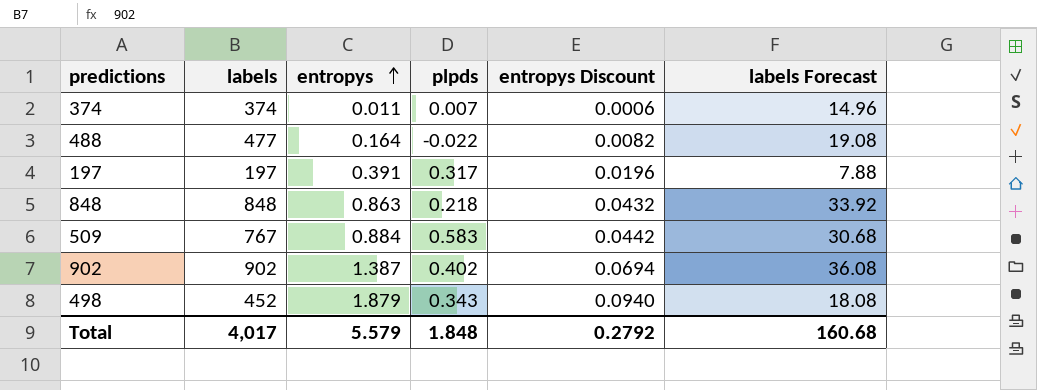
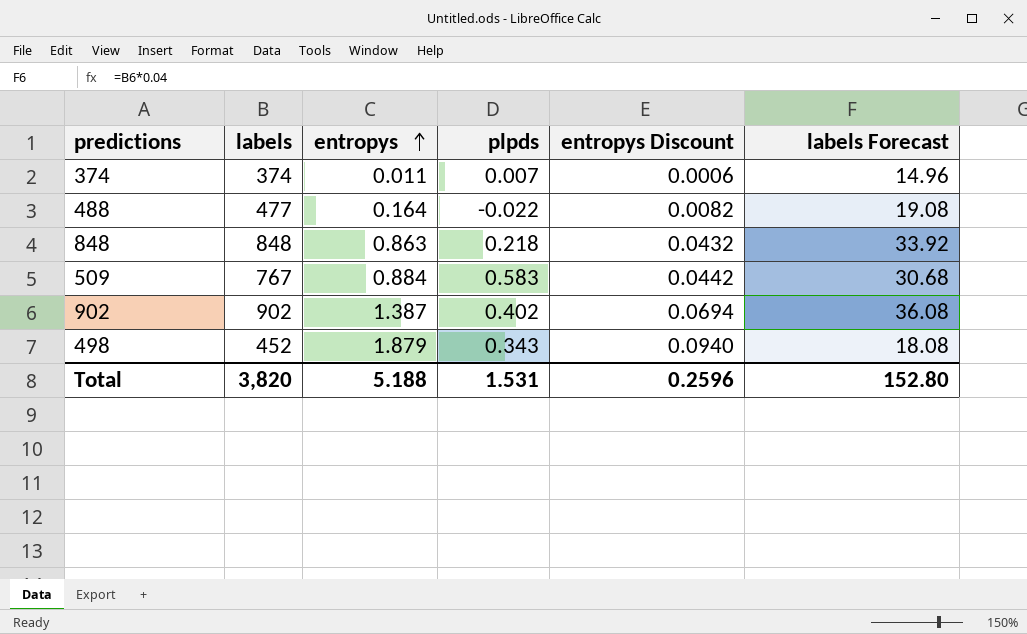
row 197: 197 | 0.391 | 0.317 | 0.0196 | 7.88 -> none
Total | labels: 4,017 -> 3,820
Total | entropys: 5.579 -> 5.188
Total | plpds: 1.848 -> 1.531
Total | entropys Discount: 0.2792 -> 0.2596
Total | labels Forecast: 160.68 -> 152.80

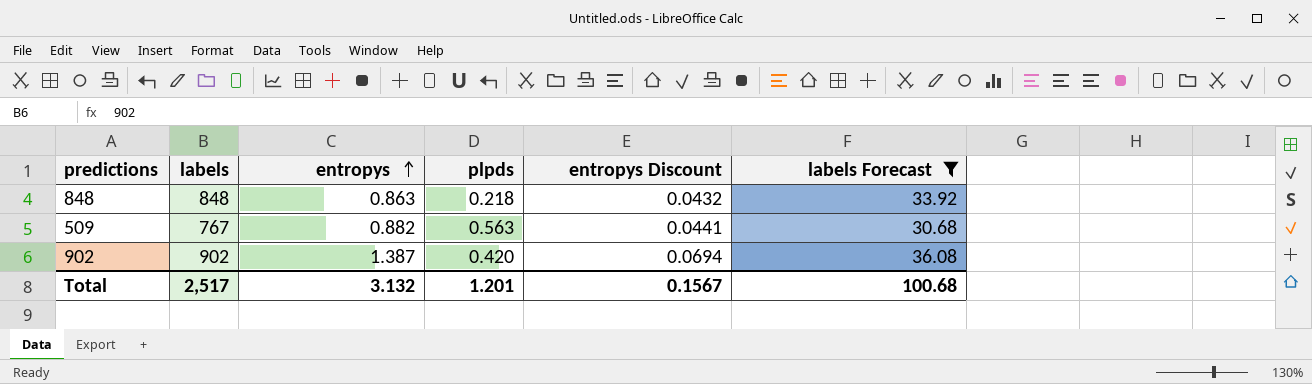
filter: none -> labels Forecast >= 30.68
509 | entropys: 0.884 -> 0.882
509 | plpds: 0.583 -> 0.563
509 | entropys Discount: 0.0442 -> 0.0441
902 | plpds: 0.402 -> 0.420
Total | labels: 3,820 -> 2,517
Total | entropys: 5.188 -> 3.132
Total | plpds: 1.531 -> 1.201
Total | entropys Discount: 0.2596 -> 0.1567
Total | labels Forecast: 152.80 -> 100.68

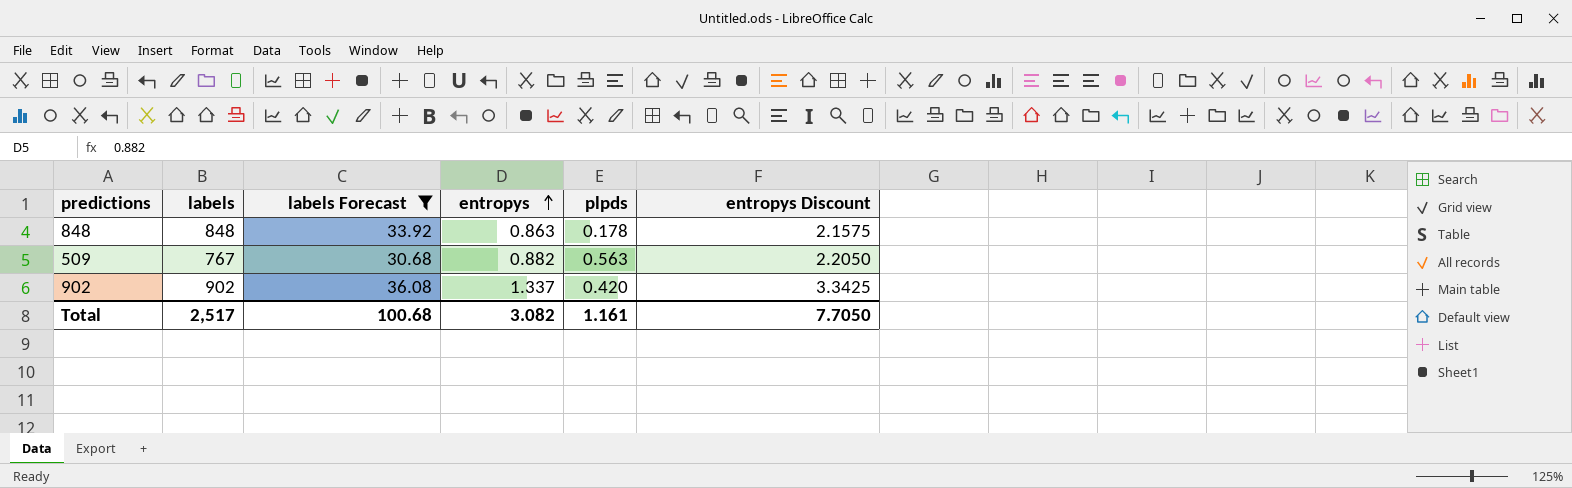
column labels Forecast | position: 6 -> 3
column entropys Discount | formula: [entropys] * 0.05 -> [entropys] * 2.5
848 | plpds: 0.218 -> 0.178
902 | entropys: 1.387 -> 1.337
Total | entropys: 3.132 -> 3.082
Total | plpds: 1.201 -> 1.161
Total | entropys Discount: 0.1567 -> 7.7050

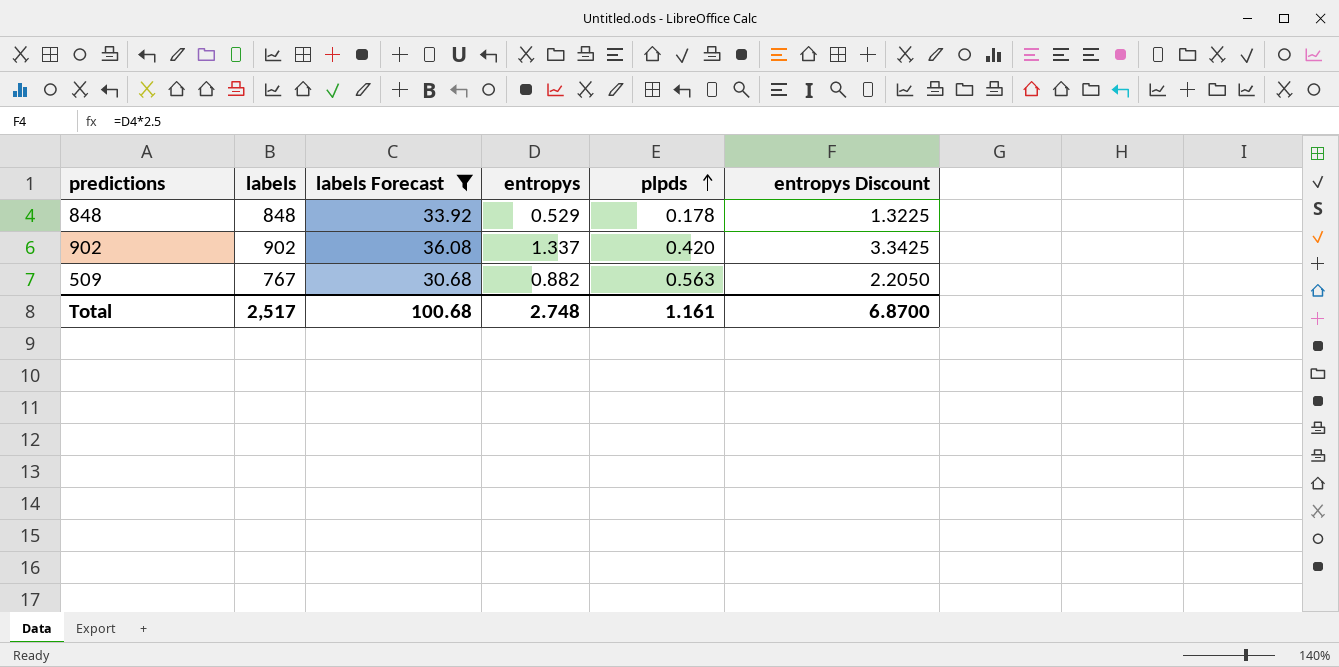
row order: entropys ascending -> plpds ascending
848 | entropys: 0.863 -> 0.529
848 | entropys Discount: 2.1575 -> 1.3225
Total | entropys: 3.082 -> 2.748
Total | entropys Discount: 7.7050 -> 6.8700

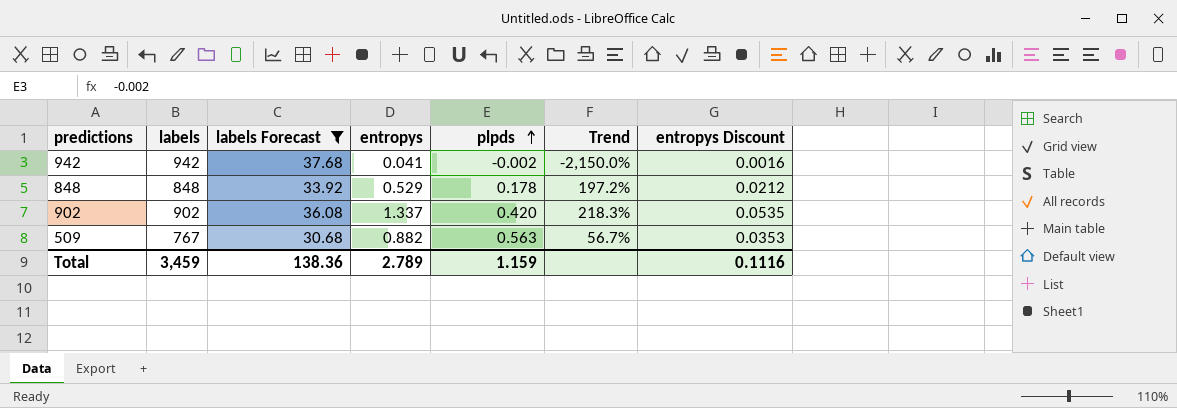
column Trend | formula: none -> ([entropys] - [plpds]) / [plpds]
column entropys Discount | formula: [entropys] * 2.5 -> [entropys] * 0.04
row 942: none -> 942 | 37.68 | 0.041 | -0.002 | -2,150.0% | 0.0016
Total | labels: 2,517 -> 3,459
Total | labels Forecast: 100.68 -> 138.36
Total | entropys: 2.748 -> 2.789
Total | plpds: 1.161 -> 1.159
Total | entropys Discount: 6.8700 -> 0.1116

